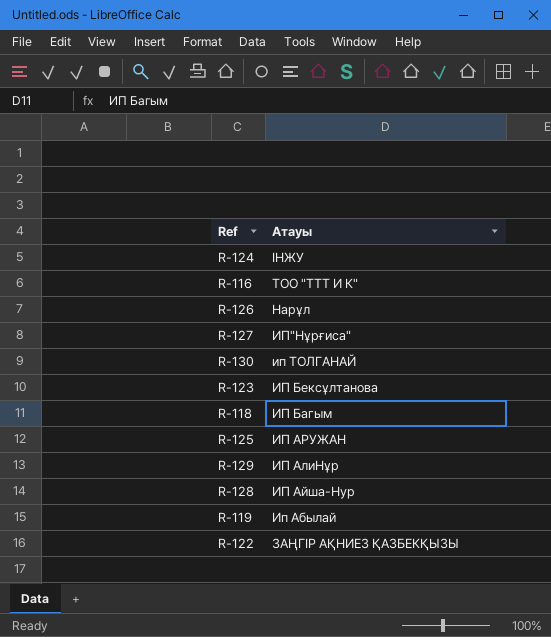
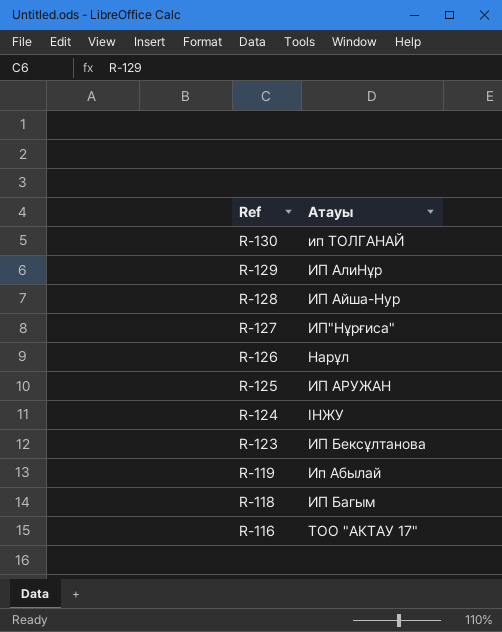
row order: Атауы descending -> Ref descending
row R-122: ЗАҢГІР АҚНИЕЗ ҚАЗБЕКҚЫЗЫ -> none
R-116 | Атауы: ТОО "ТТТ И К" -> ТОО "АКТАУ 17"

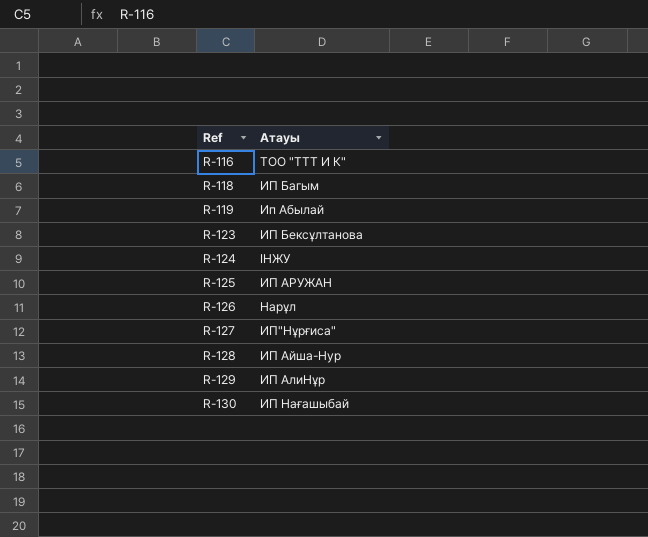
row order: Ref descending -> Ref ascending
R-116 | Атауы: ТОО "АКТАУ 17" -> ТОО "ТТТ И К"
R-130 | Атауы: ип ТОЛГАНАЙ -> ИП Нағашыбай

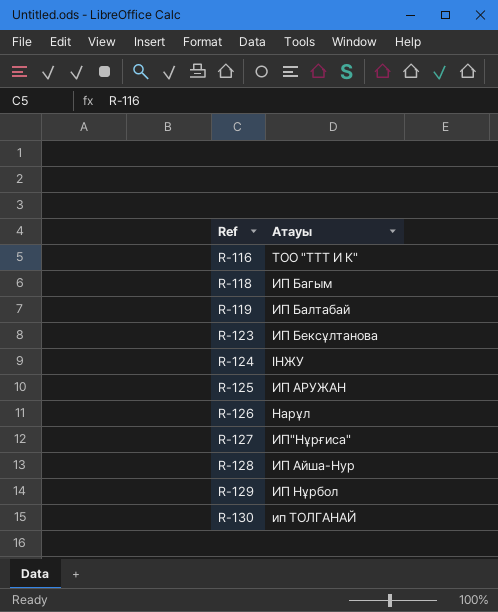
R-119 | Атауы: Ип Абылай -> ИП Балтабай
R-129 | Атауы: ИП АлиНұр -> ИП Нұрбол
R-130 | Атауы: ИП Нағашыбай -> ип ТОЛГАНАЙ

